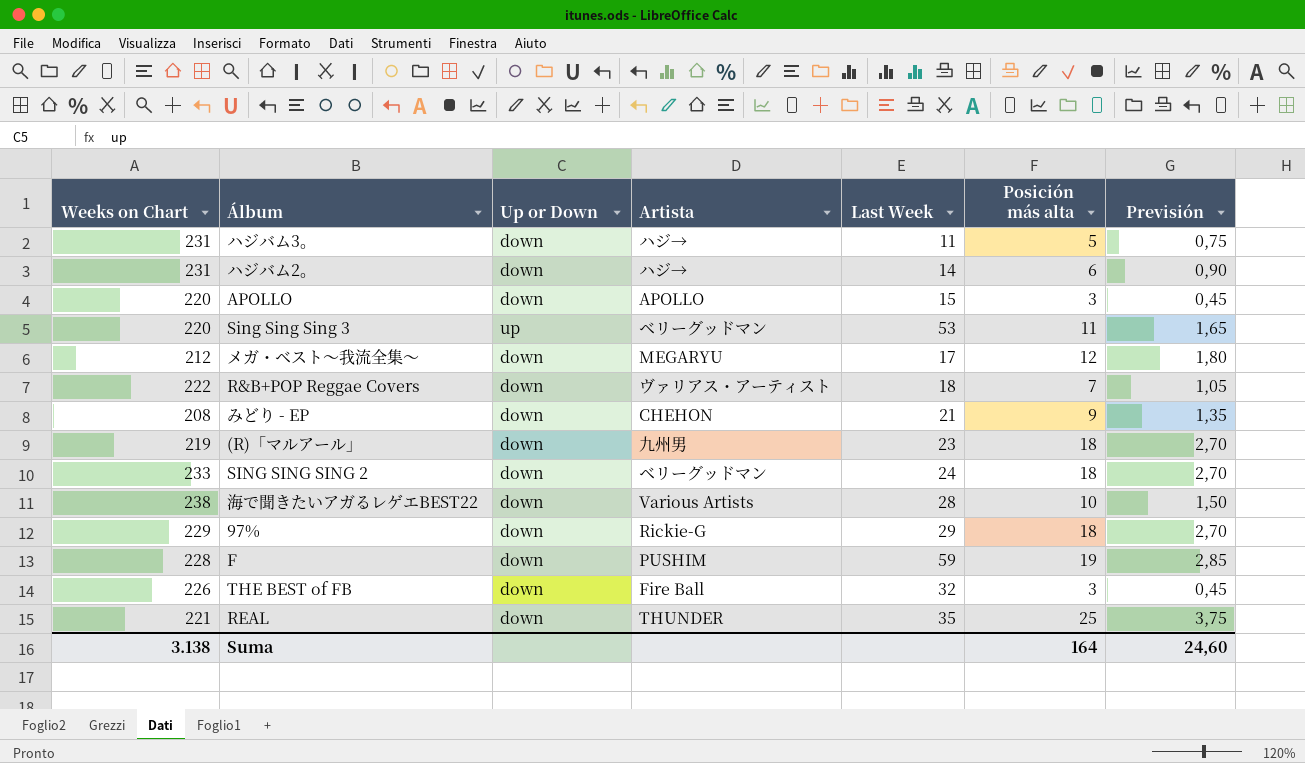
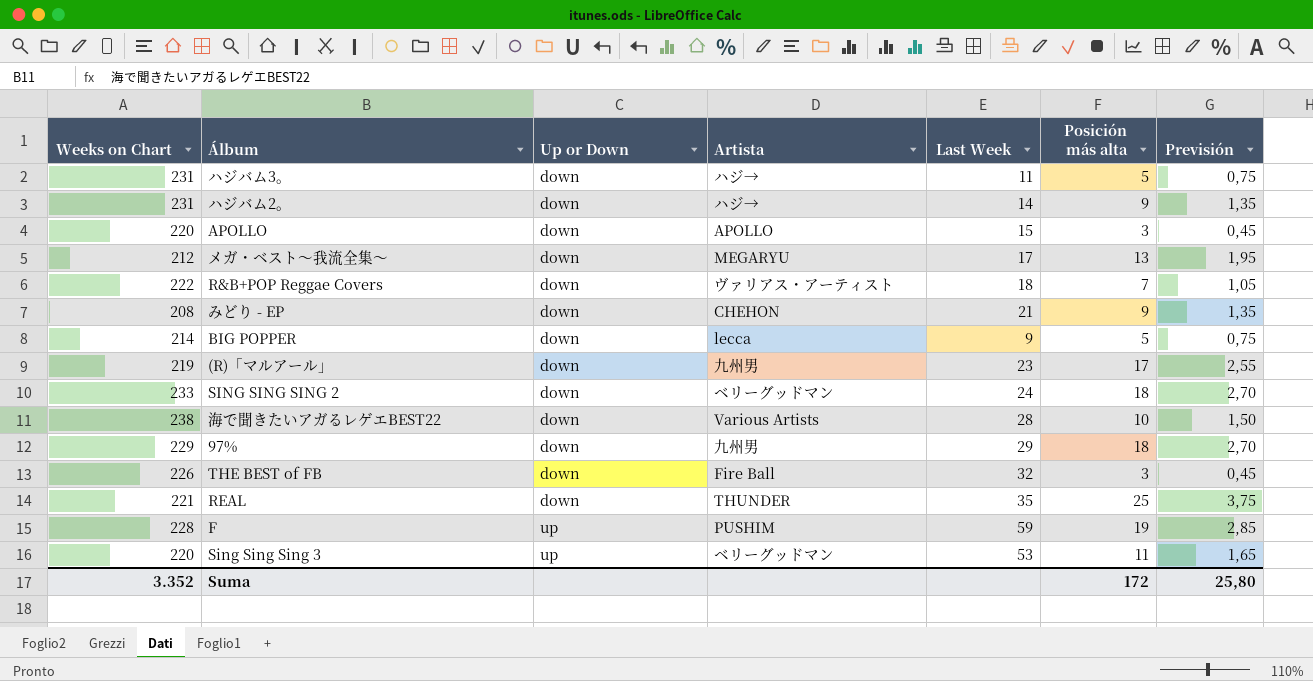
row order: none -> Up or Down ascending
ハジバム2。 | Posición más alta: 6 -> 9
ハジバム2。 | Previsión: 0,90 -> 1,35
メガ・ベスト〜我流全集〜 | Posición más alta: 12 -> 13
メガ・ベスト〜我流全集〜 | Previsión: 1,80 -> 1,95
row BIG POPPER: none -> 214 | down | lecca | 9 | 5 | 0,75
(R)「マルアール」 | Posición más alta: 18 -> 17
(R)「マルアール」 | Previsión: 2,70 -> 2,55
97% | Artista: Rickie-G -> 九州男
F | Up or Down: down -> up
Suma | Weeks on Chart: 3.138 -> 3.352
Suma | Posición más alta: 164 -> 172
Suma | Previsión: 24,60 -> 25,80

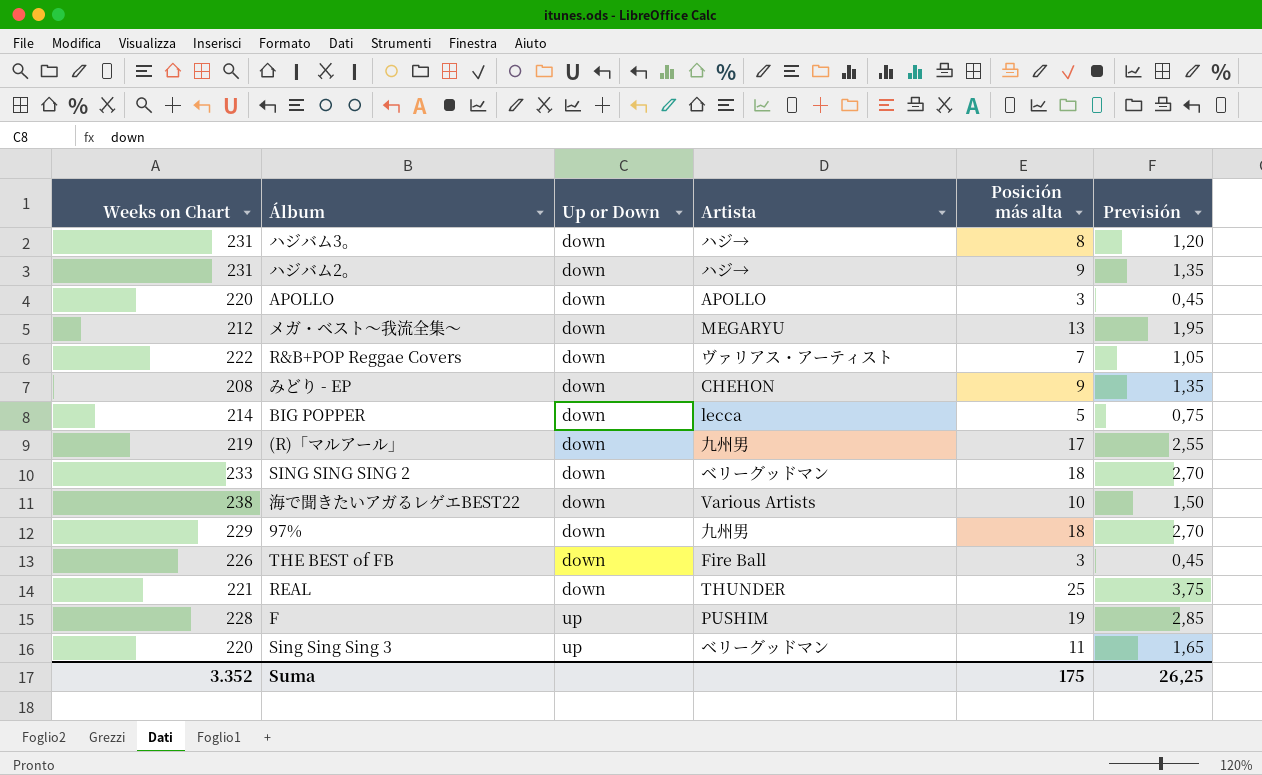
column Last Week | position: 5 -> none
ハジバム3。 | Posición más alta: 5 -> 8
ハジバム3。 | Previsión: 0,75 -> 1,20
Suma | Posición más alta: 172 -> 175
Suma | Previsión: 25,80 -> 26,25

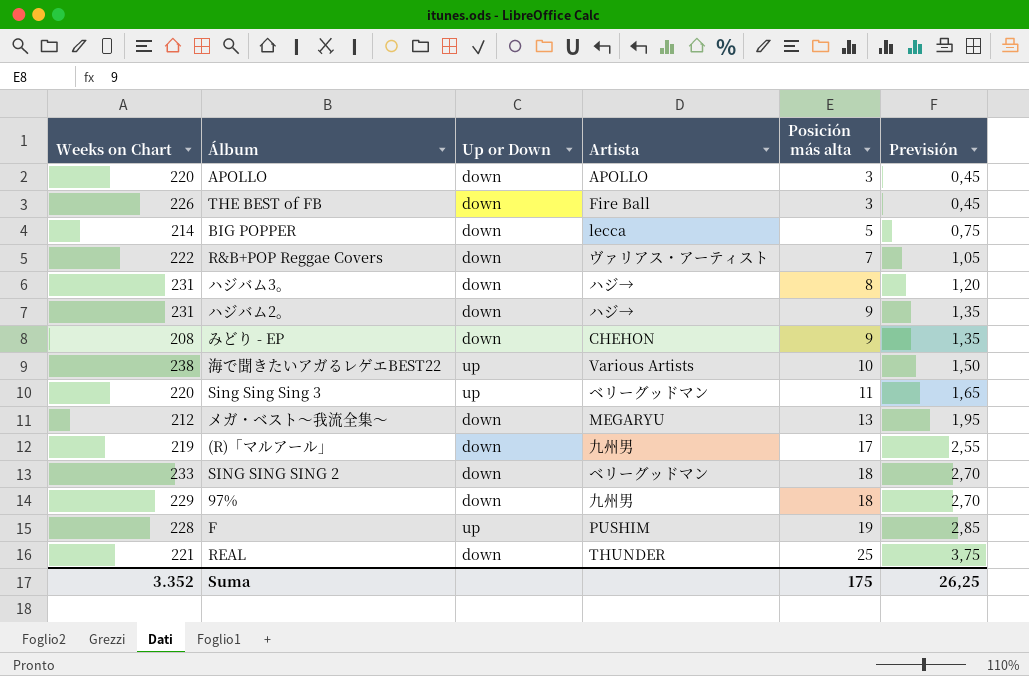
row order: Up or Down ascending -> Posición más alta ascending
海で聞きたいアガるレゲエBEST22 | Up or Down: down -> up

